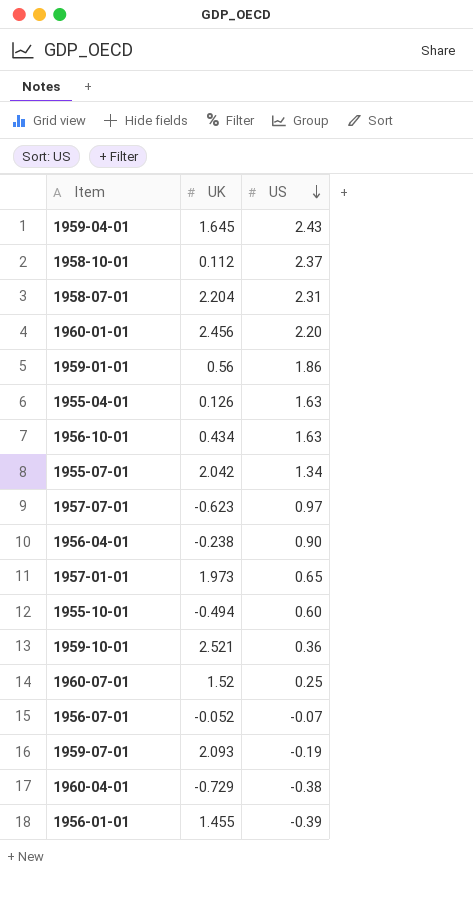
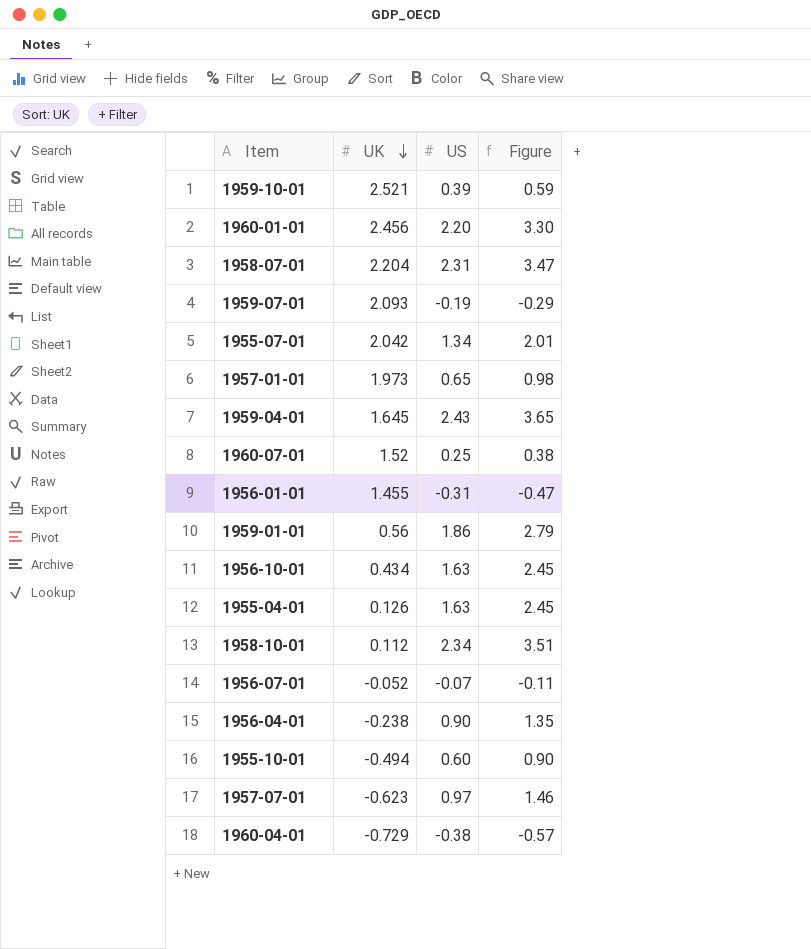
row order: US descending -> UK descending
column Figure | formula: none -> [US] * 1.5
1959-10-01 | US: 0.36 -> 0.39
1956-01-01 | US: -0.39 -> -0.31
1958-10-01 | US: 2.37 -> 2.34

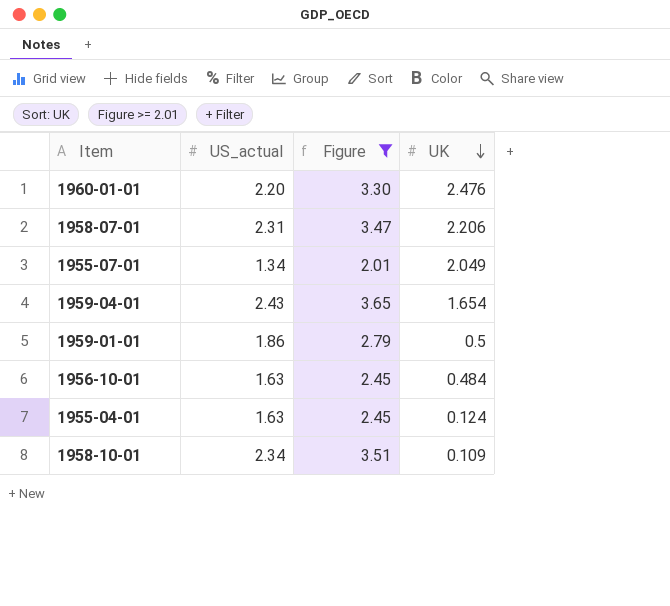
filter: none -> Figure >= 2.01
column name: US -> US_actual
column UK | position: 2 -> 4
1960-01-01 | UK: 2.456 -> 2.476
1958-07-01 | UK: 2.204 -> 2.206
1955-07-01 | UK: 2.042 -> 2.049
1959-04-01 | UK: 1.645 -> 1.654
1959-01-01 | UK: 0.56 -> 0.5
1956-10-01 | UK: 0.434 -> 0.484
1955-04-01 | UK: 0.126 -> 0.124
1958-10-01 | UK: 0.112 -> 0.109

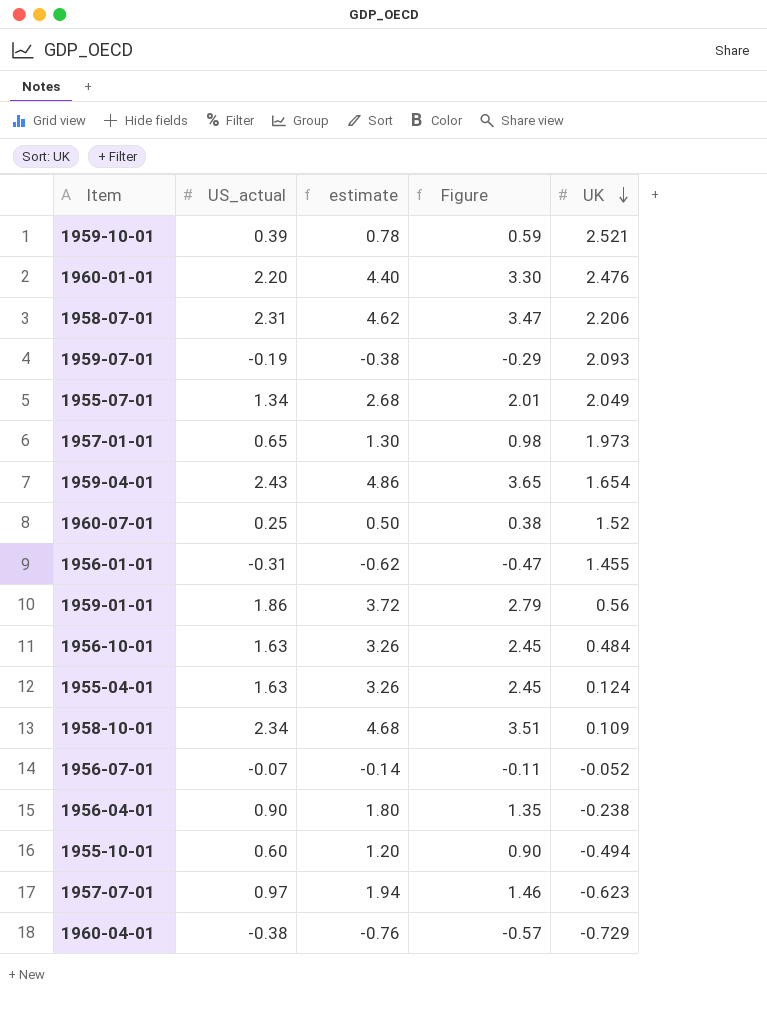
filter: Figure >= 2.01 -> none
column estimate | formula: none -> [US_actual] * 2
1959-01-01 | UK: 0.5 -> 0.56

